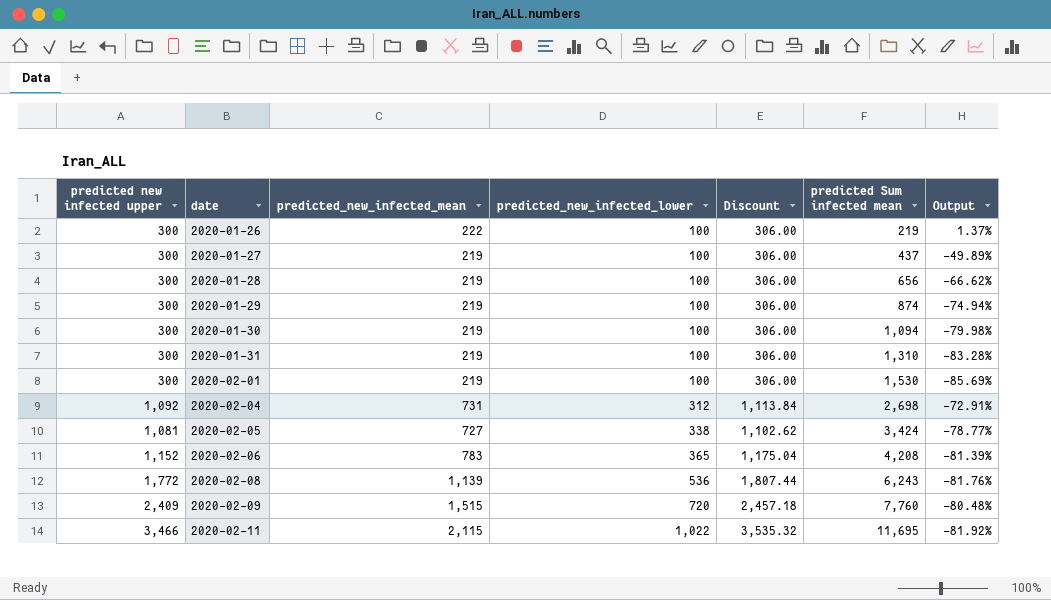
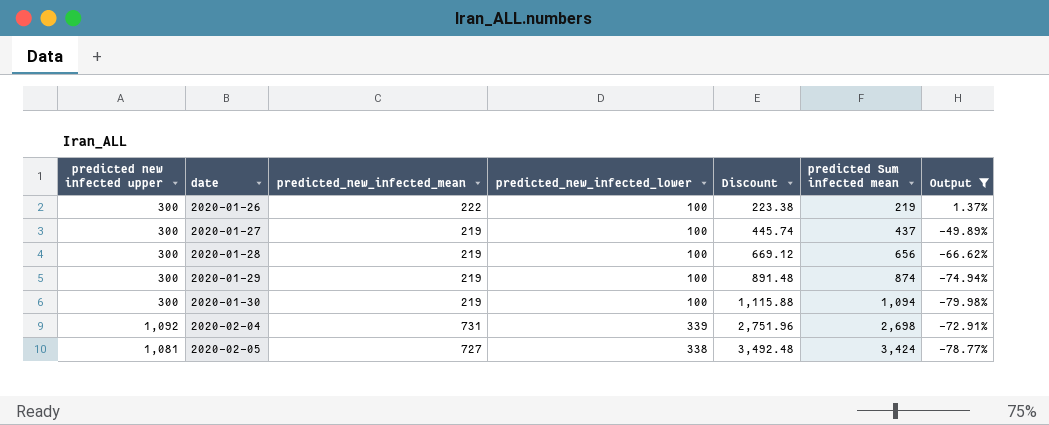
filter: none -> Output >= -79.98%
column Discount | formula: [predicted new infected upper] * 1.02 -> [predicted Sum infected mean] * 1.02
2020-02-04 | predicted_new_infected_lower: 312 -> 339

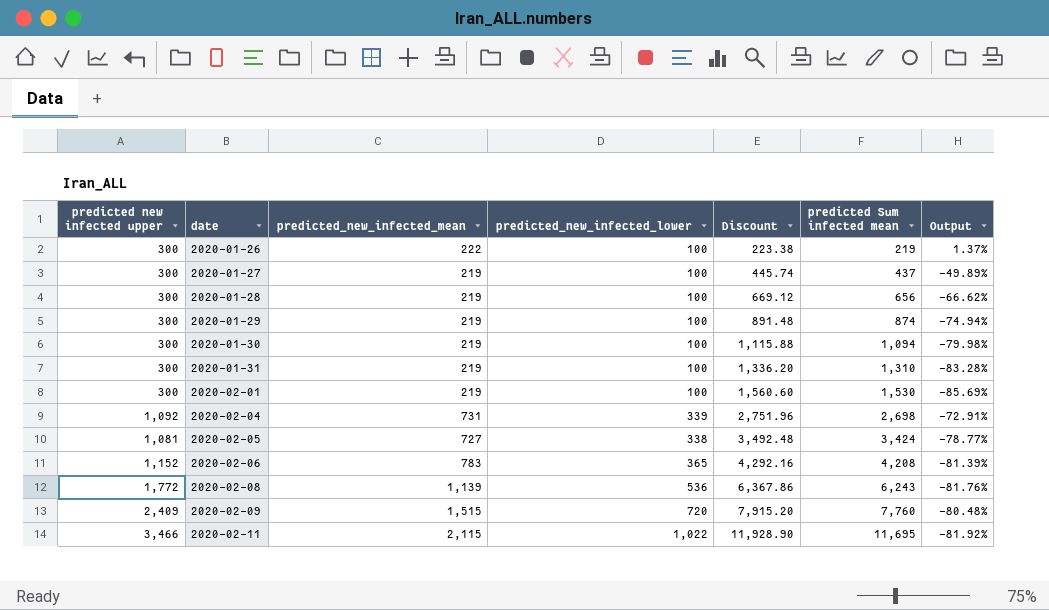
filter: Output >= -79.98% -> none

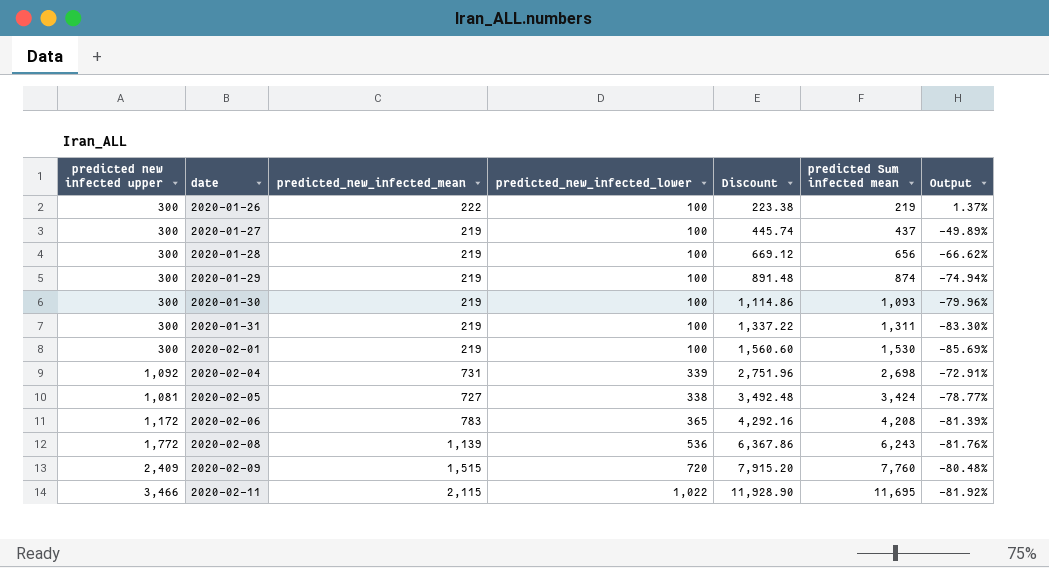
2020-01-30 | Discount: 1,115.88 -> 1,114.86
2020-01-30 | predicted Sum infected mean: 1,094 -> 1,093
2020-01-30 | Output: -79.98% -> -79.96%
2020-01-31 | Discount: 1,336.20 -> 1,337.22
2020-01-31 | predicted Sum infected mean: 1,310 -> 1,311
2020-01-31 | Output: -83.28% -> -83.30%
2020-02-06 | predicted new infected upper: 1,152 -> 1,172

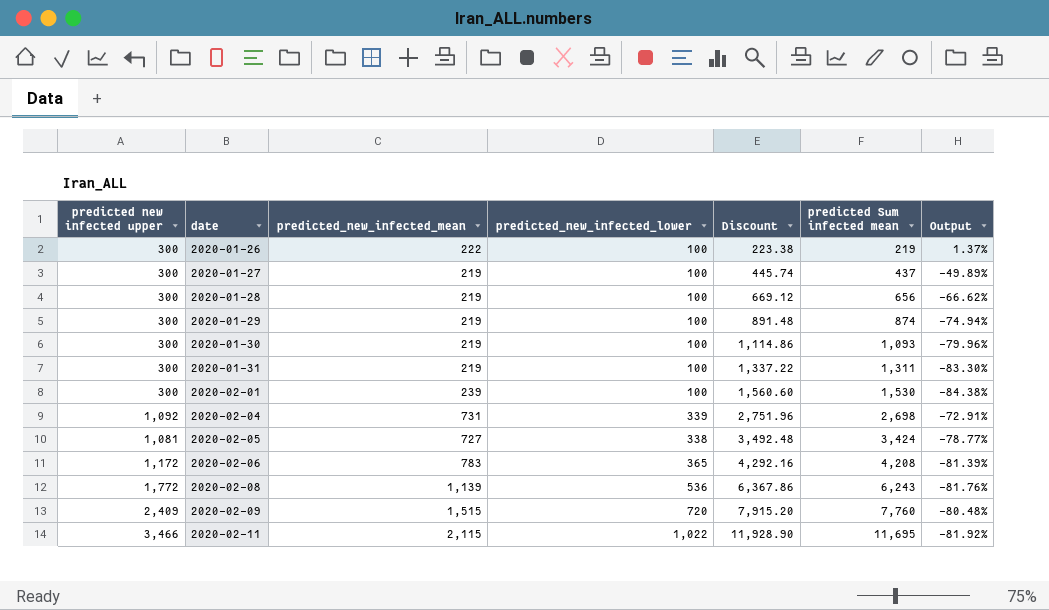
2020-02-01 | predicted_new_infected_mean: 219 -> 239
2020-02-01 | Output: -85.69% -> -84.38%

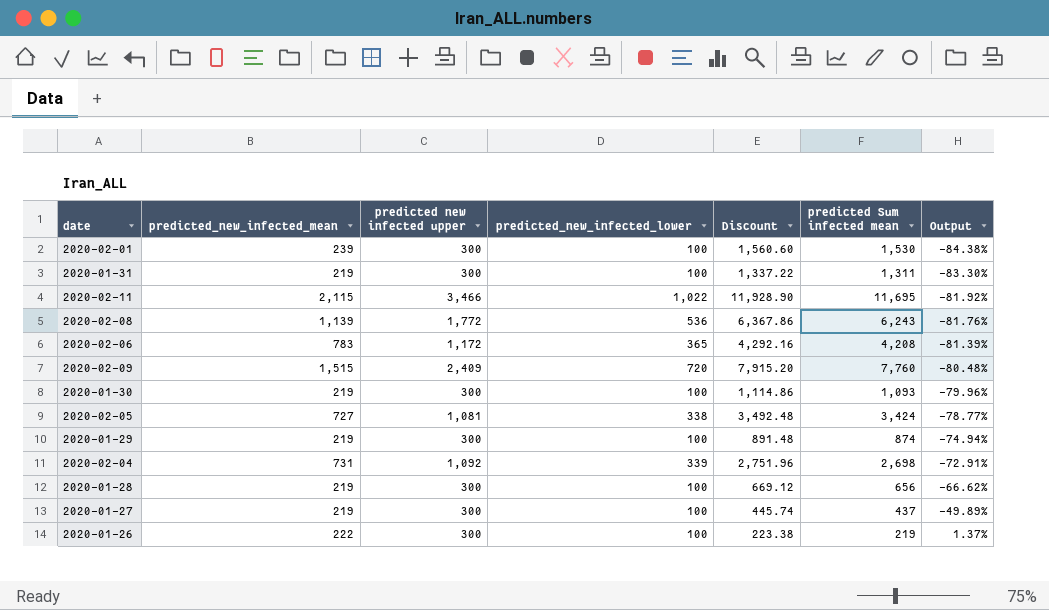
row order: date ascending -> Output ascending
column predicted new infected upper | position: 1 -> 3

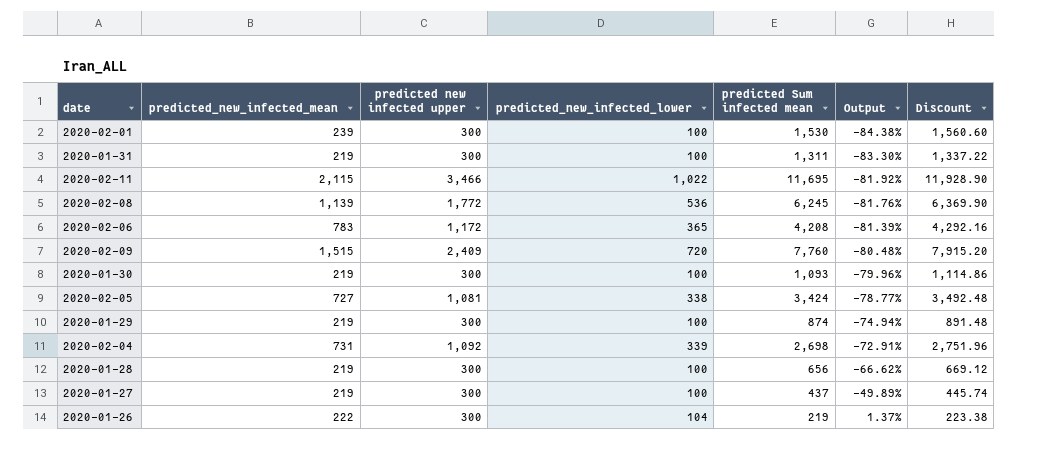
column Discount | position: 5 -> 7
2020-02-08 | predicted Sum infected mean: 6,243 -> 6,245
2020-02-08 | Discount: 6,367.86 -> 6,369.90
2020-01-26 | predicted_new_infected_lower: 100 -> 104

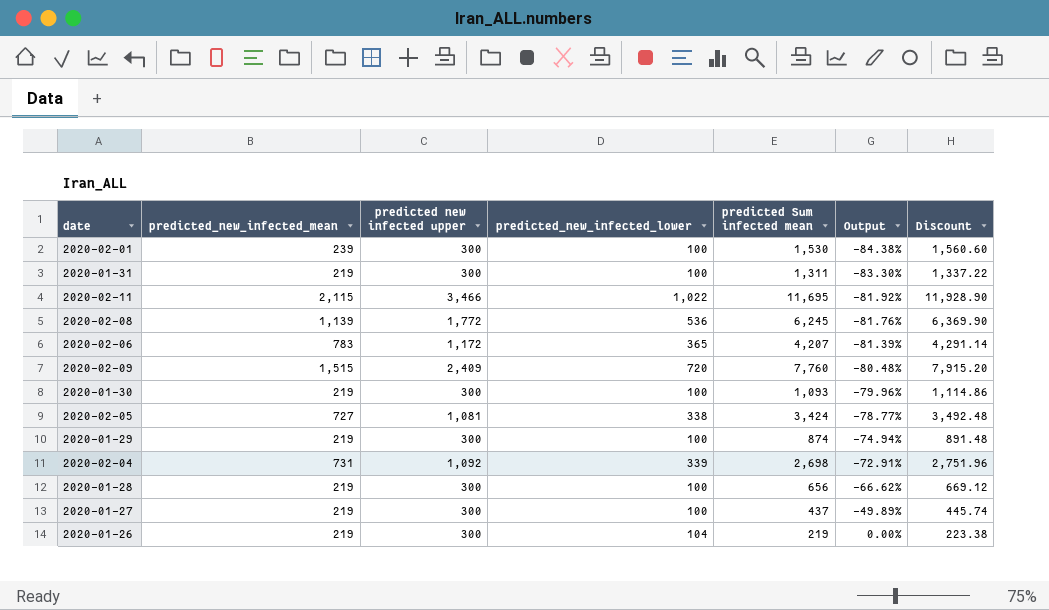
2020-02-06 | predicted Sum infected mean: 4,208 -> 4,207
2020-02-06 | Discount: 4,292.16 -> 4,291.14
2020-01-26 | predicted_new_infected_mean: 222 -> 219
2020-01-26 | Output: 1.37% -> 0.00%

